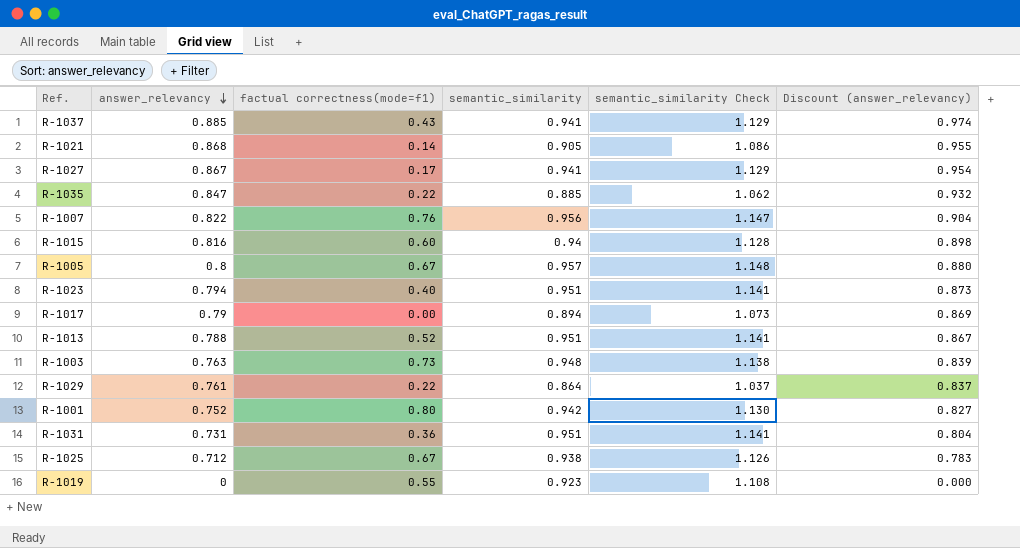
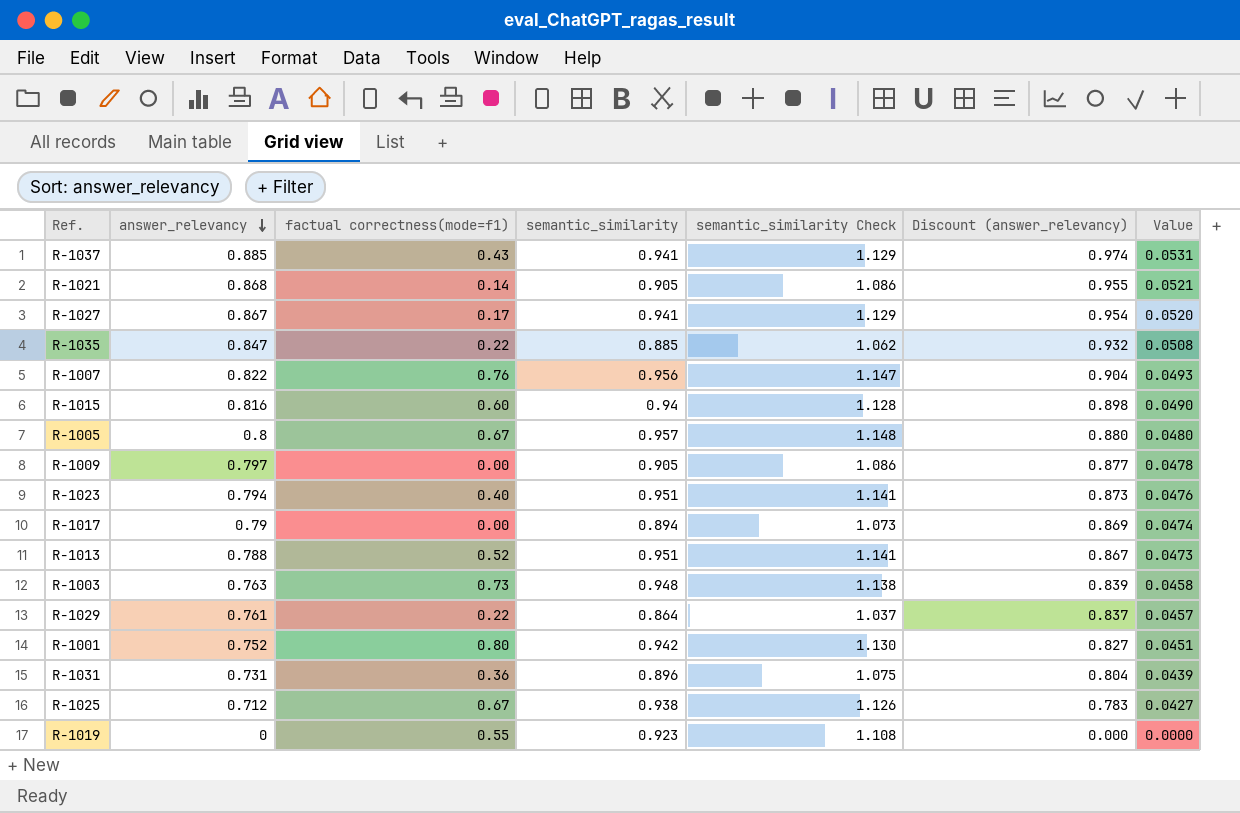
column Value | formula: none -> [answer_relevancy] * 0.06
row R-1009: none -> 0.797 | 0.00 | 0.905 | 1.086 | 0.877 | 0.0478
R-1031 | semantic_similarity: 0.951 -> 0.896
R-1031 | semantic_similarity Check: 1.141 -> 1.075

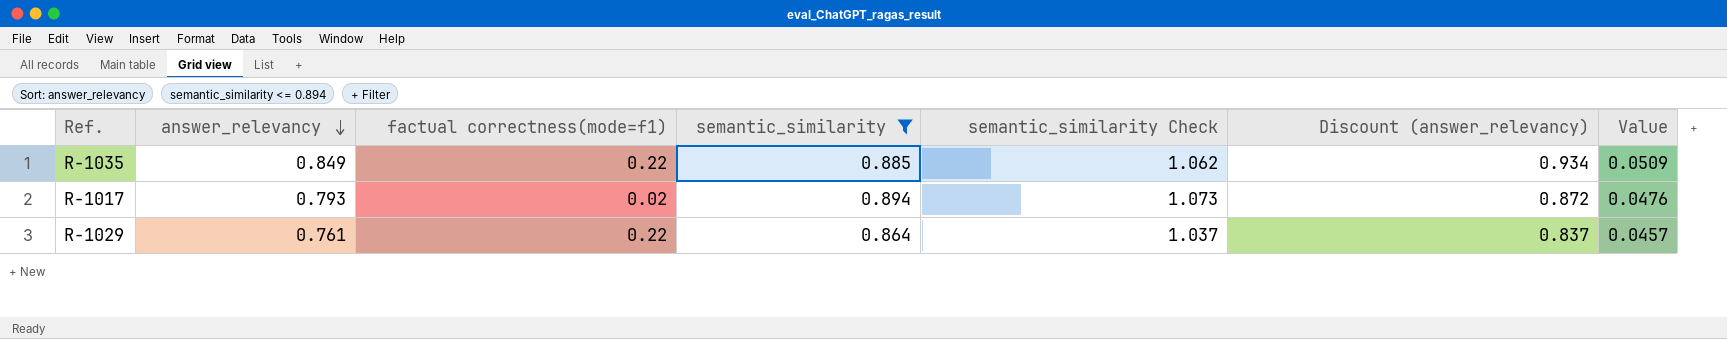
filter: none -> semantic_similarity <= 0.894
R-1035 | answer_relevancy: 0.847 -> 0.849
R-1035 | Discount (answer_relevancy): 0.932 -> 0.934
R-1035 | Value: 0.0508 -> 0.0509
R-1017 | answer_relevancy: 0.79 -> 0.793
R-1017 | factual correctness(mode=f1): 0.00 -> 0.02
R-1017 | Discount (answer_relevancy): 0.869 -> 0.872
R-1017 | Value: 0.0474 -> 0.0476

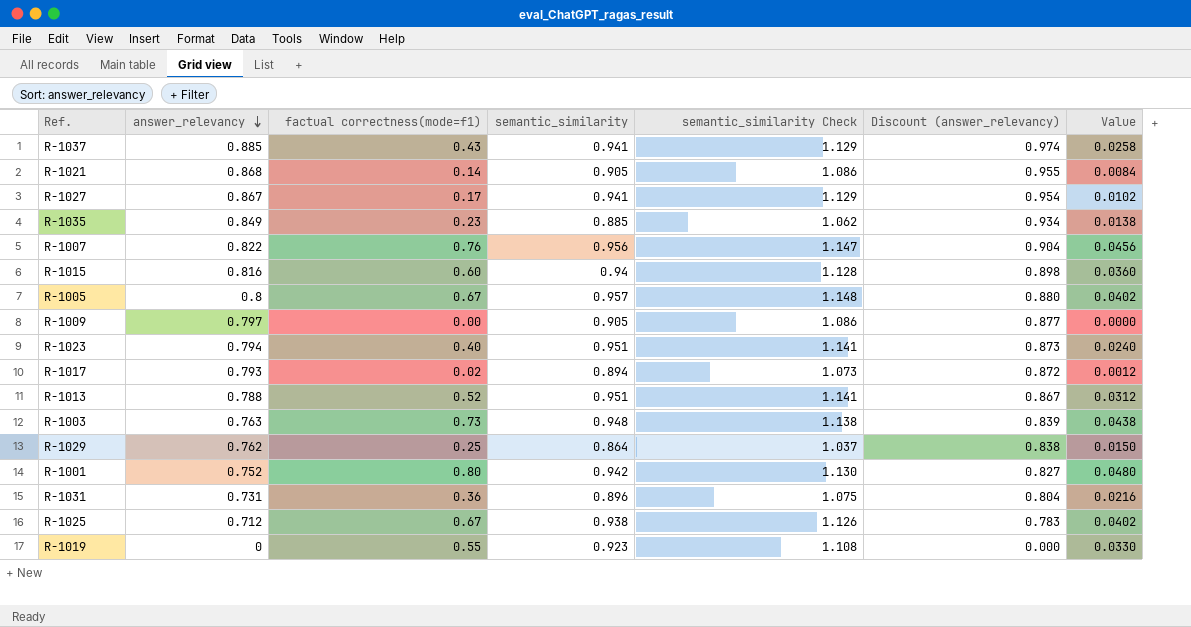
filter: semantic_similarity <= 0.894 -> none
column Value | formula: [answer_relevancy] * 0.06 -> [factual correctness(mode=f1)] * 0.06
R-1035 | factual correctness(mode=f1): 0.22 -> 0.23
R-1029 | answer_relevancy: 0.761 -> 0.762
R-1029 | factual correctness(mode=f1): 0.22 -> 0.25
R-1029 | Discount (answer_relevancy): 0.837 -> 0.838

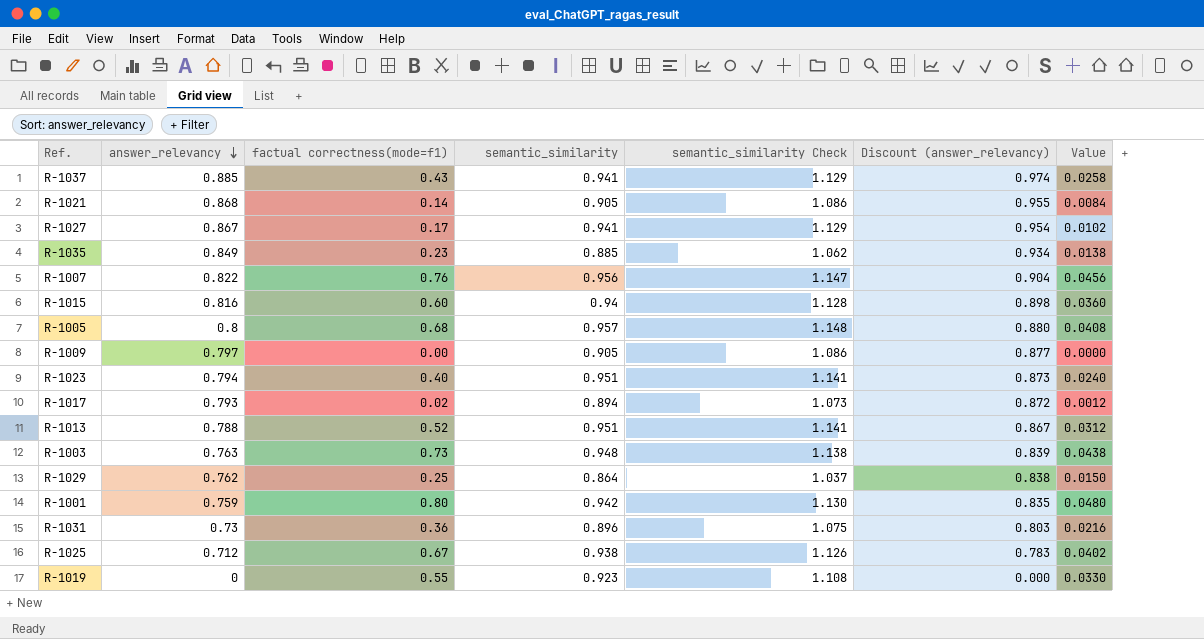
R-1005 | factual correctness(mode=f1): 0.67 -> 0.68
R-1005 | Value: 0.0402 -> 0.0408
R-1001 | answer_relevancy: 0.752 -> 0.759
R-1001 | Discount (answer_relevancy): 0.827 -> 0.835
R-1031 | answer_relevancy: 0.731 -> 0.73
R-1031 | Discount (answer_relevancy): 0.804 -> 0.803

